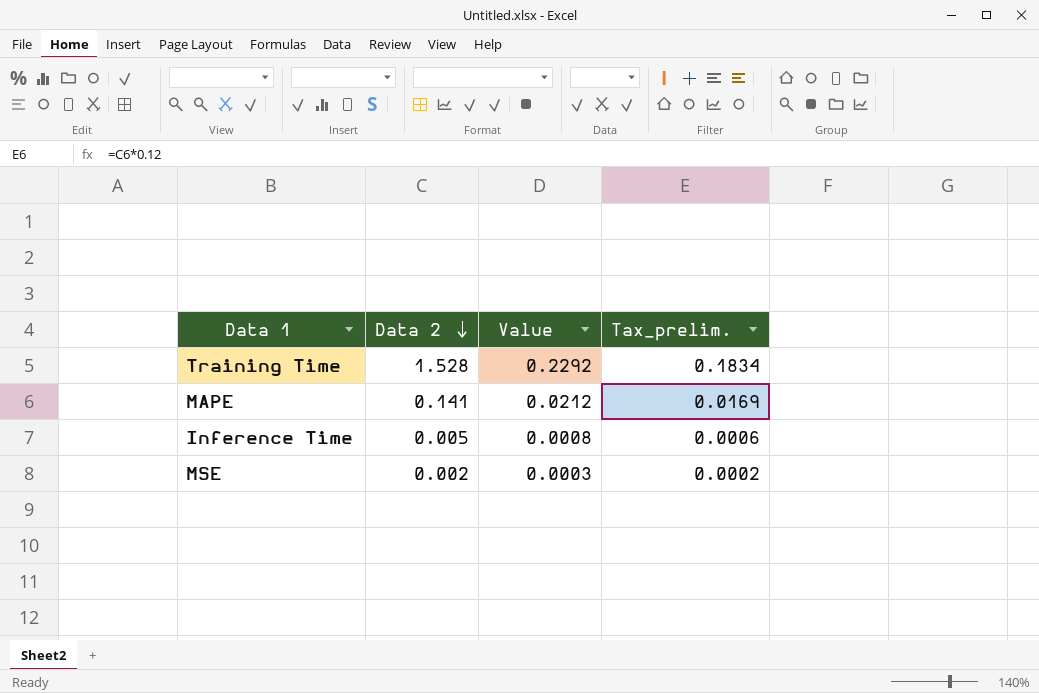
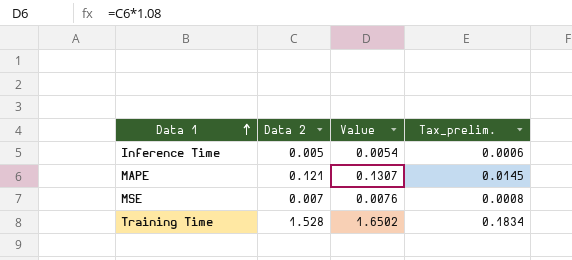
row order: Data 2 descending -> Data 1 ascending
column Value | formula: [Data 2] * 0.15 -> [Data 2] * 1.08
MAPE | Data 2: 0.141 -> 0.121
MAPE | Tax_prelim.: 0.0169 -> 0.0145
MSE | Data 2: 0.002 -> 0.007
MSE | Tax_prelim.: 0.0002 -> 0.0008

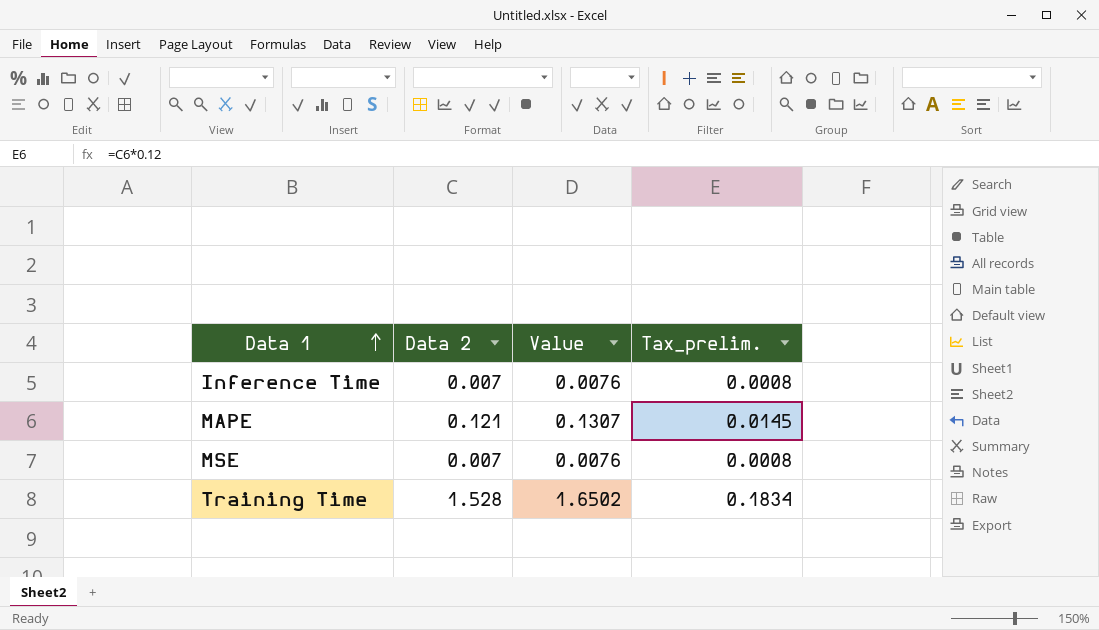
Inference Time | Data 2: 0.005 -> 0.007
Inference Time | Value: 0.0054 -> 0.0076
Inference Time | Tax_prelim.: 0.0006 -> 0.0008

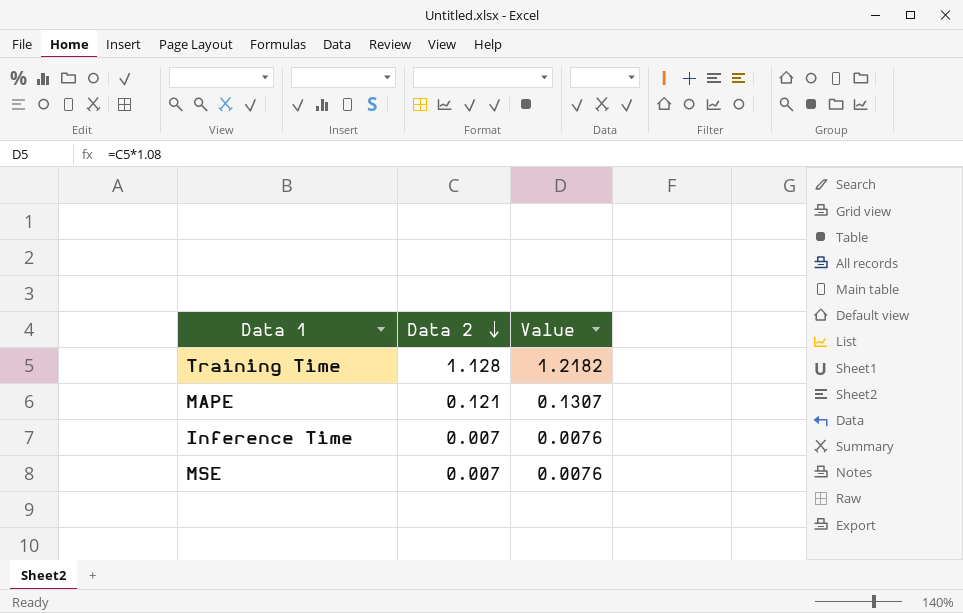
row order: Data 1 ascending -> Data 2 descending
column Tax_prelim. | formula: [Data 2] * 0.12 -> none
Training Time | Data 2: 1.528 -> 1.128
Training Time | Value: 1.6502 -> 1.2182

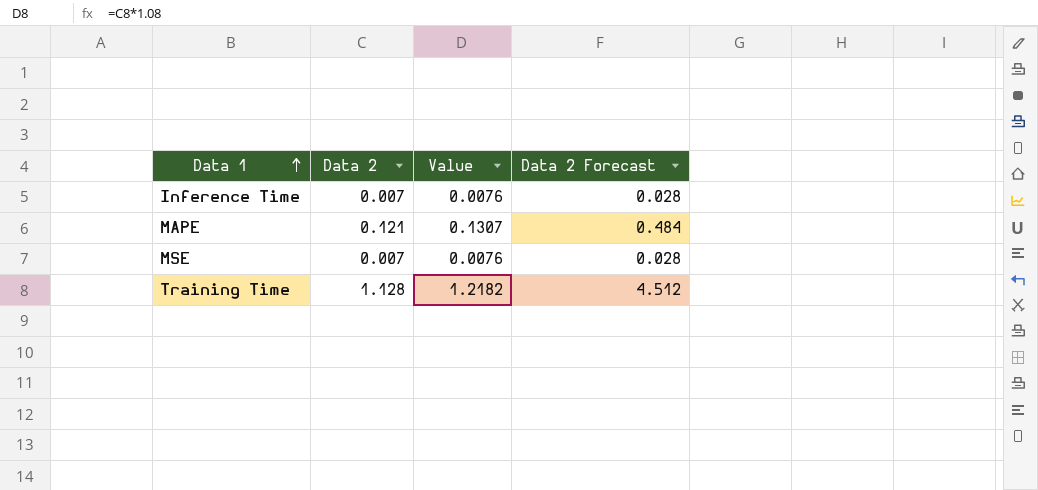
row order: Data 2 descending -> Data 1 ascending
column Data 2 Forecast | formula: none -> [Data 2] * 4

